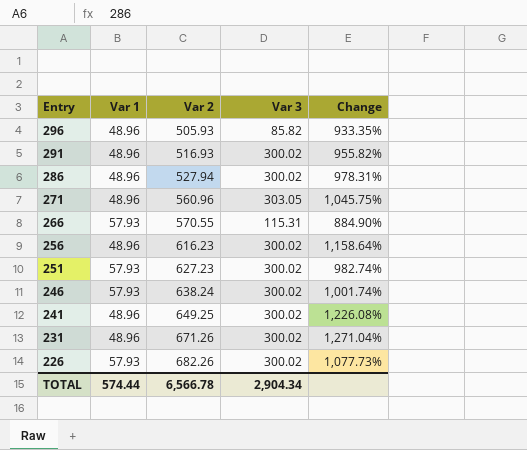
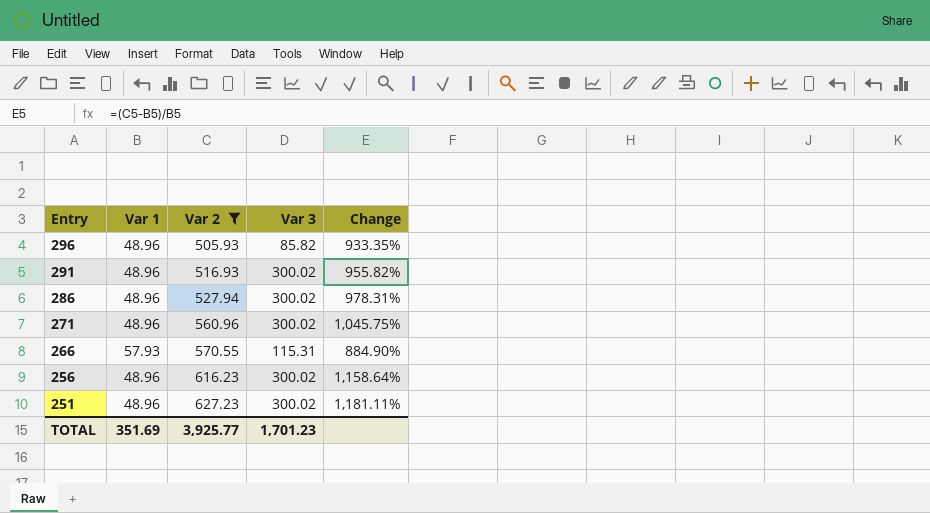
filter: none -> Var 2 <= 627.23
271 | Var 3: 303.05 -> 300.02
251 | Var 1: 57.93 -> 48.96
251 | Change: 982.74% -> 1,181.11%
TOTAL | Var 1: 574.44 -> 351.69
TOTAL | Var 2: 6,566.78 -> 3,925.77
TOTAL | Var 3: 2,904.34 -> 1,701.23

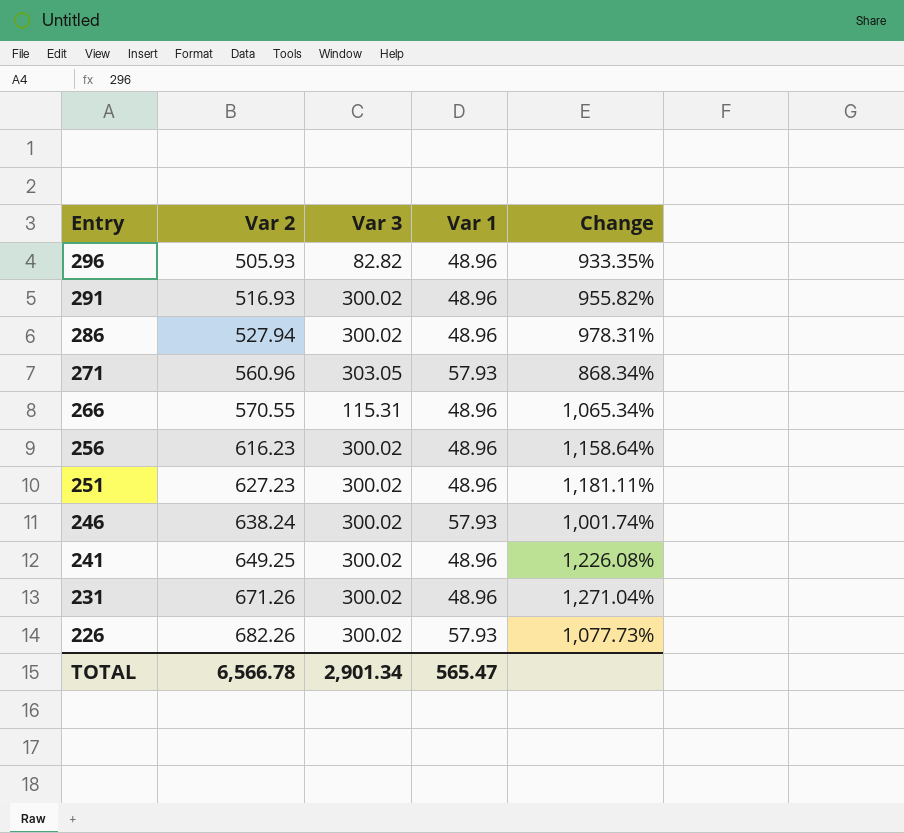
filter: Var 2 <= 627.23 -> none
column Var 1 | position: 2 -> 4
296 | Var 3: 85.82 -> 82.82
271 | Var 3: 300.02 -> 303.05
271 | Var 1: 48.96 -> 57.93
271 | Change: 1,045.75% -> 868.34%
266 | Var 1: 57.93 -> 48.96
266 | Change: 884.90% -> 1,065.34%
TOTAL | Var 2: 3,925.77 -> 6,566.78
TOTAL | Var 3: 1,701.23 -> 2,901.34
TOTAL | Var 1: 351.69 -> 565.47

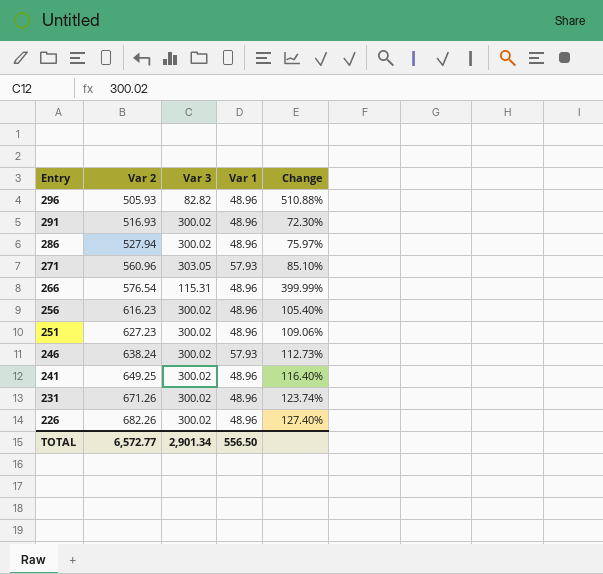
column Change | formula: ([Var 2] - [Var 1]) / [Var 1] -> ([Var 2] - [Var 3]) / [Var 3]
266 | Var 2: 570.55 -> 576.54
226 | Var 1: 57.93 -> 48.96
TOTAL | Var 2: 6,566.78 -> 6,572.77
TOTAL | Var 1: 565.47 -> 556.50

